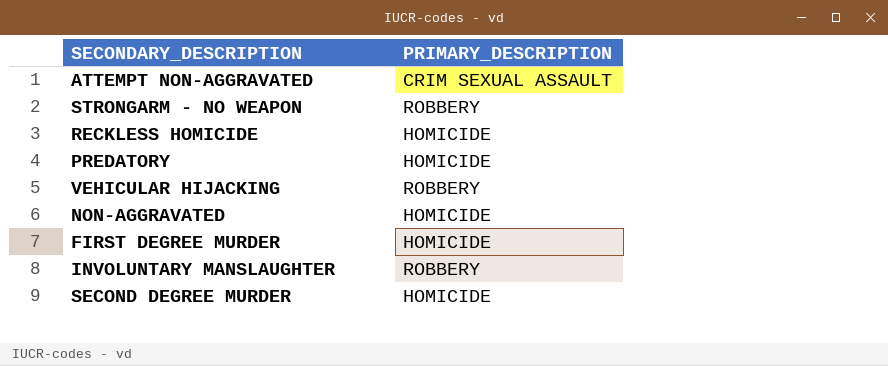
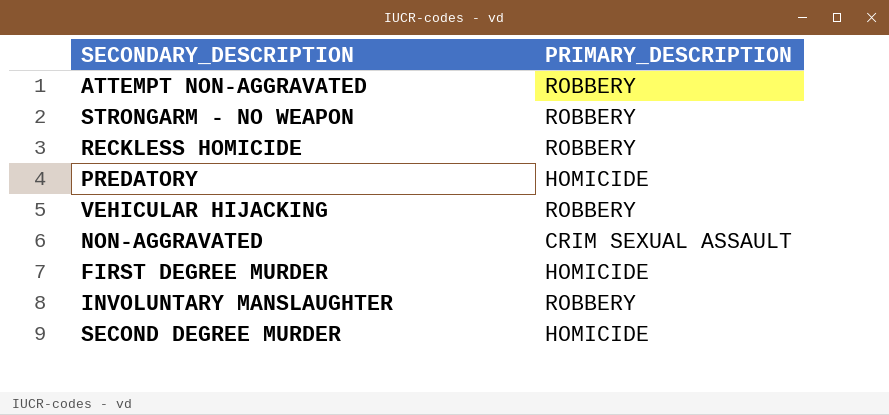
ATTEMPT NON-AGGRAVATED | PRIMARY_DESCRIPTION: CRIM SEXUAL ASSAULT -> ROBBERY
RECKLESS HOMICIDE | PRIMARY_DESCRIPTION: HOMICIDE -> ROBBERY
NON-AGGRAVATED | PRIMARY_DESCRIPTION: HOMICIDE -> CRIM SEXUAL ASSAULT

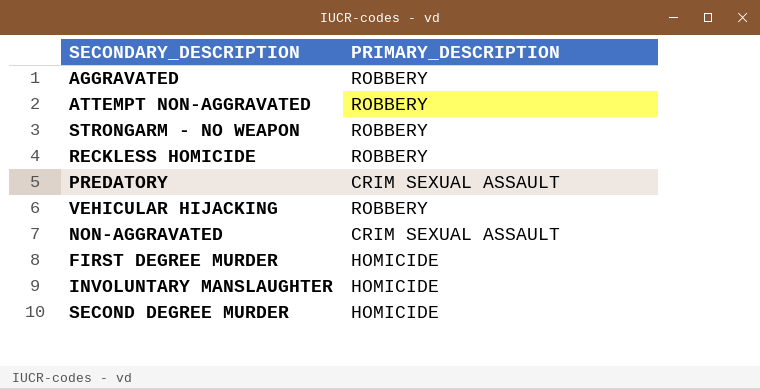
row AGGRAVATED: none -> ROBBERY
PREDATORY | PRIMARY_DESCRIPTION: HOMICIDE -> CRIM SEXUAL ASSAULT
INVOLUNTARY MANSLAUGHTER | PRIMARY_DESCRIPTION: ROBBERY -> HOMICIDE

